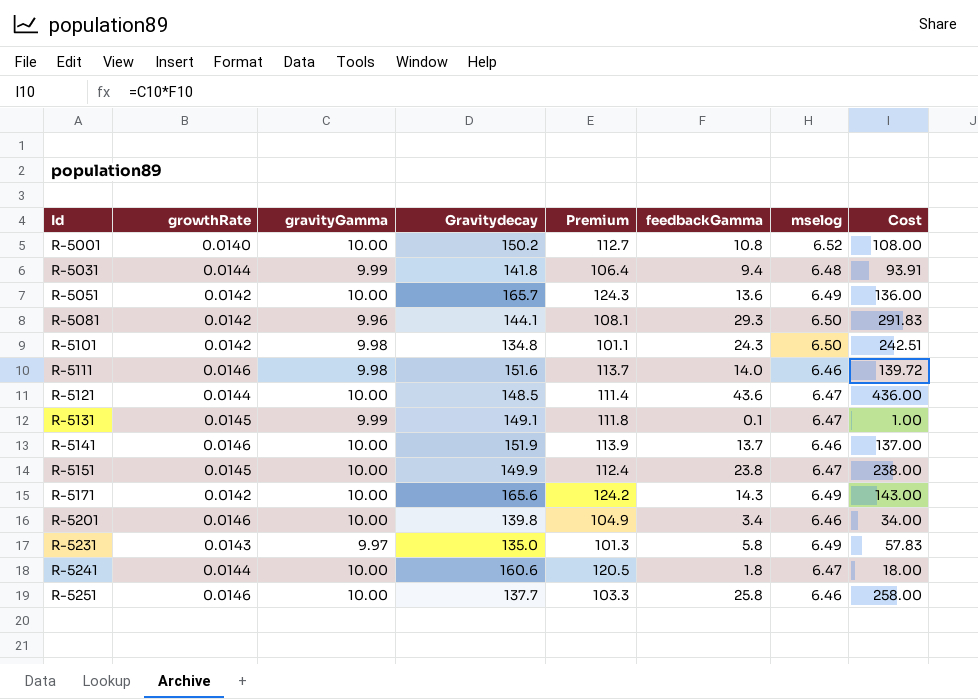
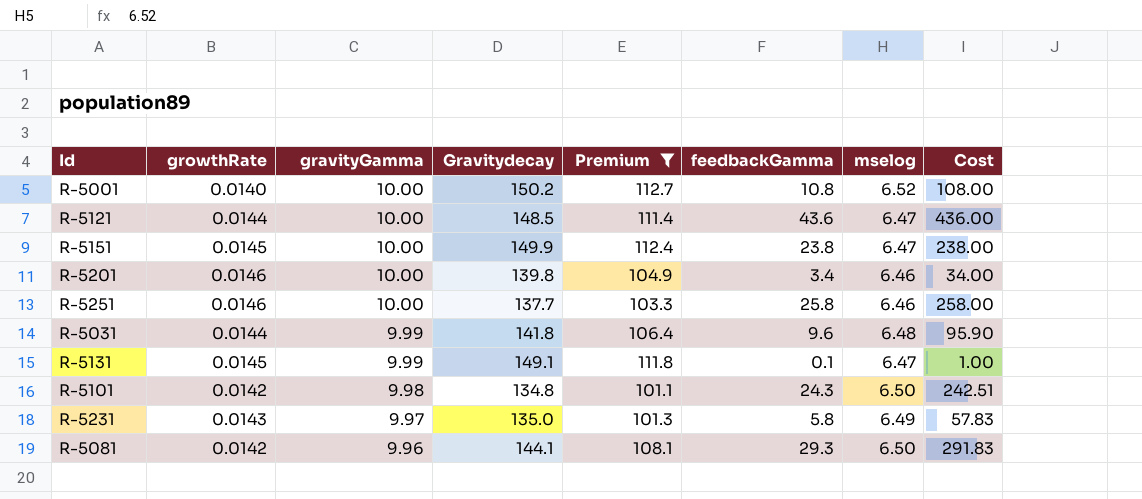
filter: none -> Premium <= 112.7
row order: Id ascending -> gravityGamma descending
R-5031 | feedbackGamma: 9.4 -> 9.6
R-5031 | Cost: 93.91 -> 95.90

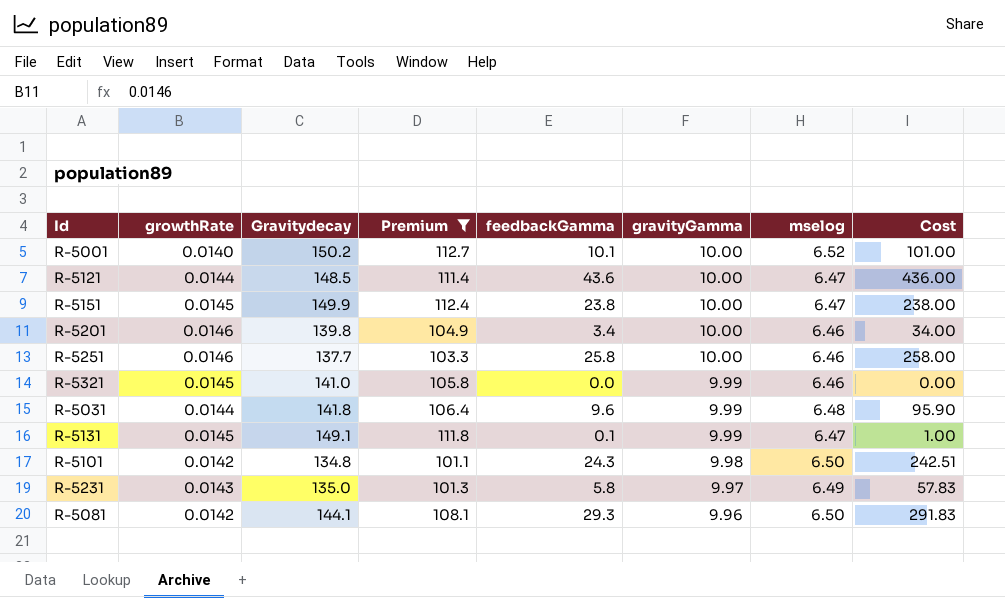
column gravityGamma | position: 3 -> 6
R-5001 | feedbackGamma: 10.8 -> 10.1
R-5001 | Cost: 108.00 -> 101.00
row R-5321: none -> 0.0145 | 141.0 | 105.8 | 0.0 | 9.99 | 6.46 | 0.00

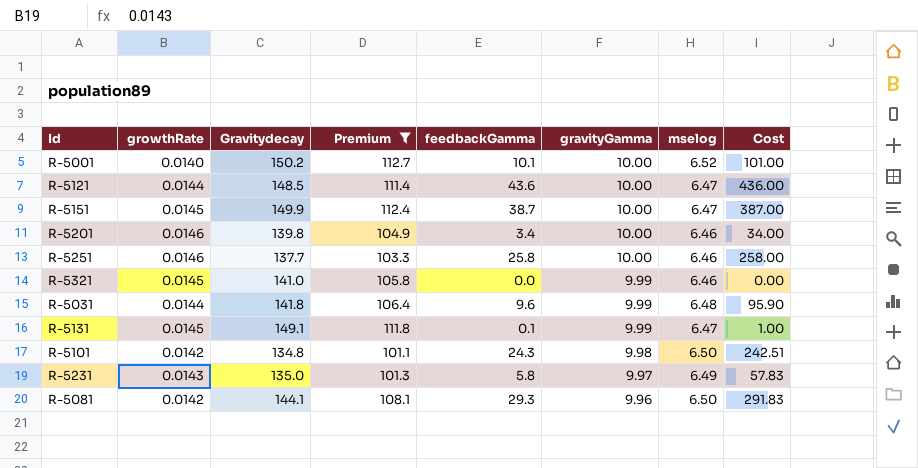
R-5151 | feedbackGamma: 23.8 -> 38.7
R-5151 | Cost: 238.00 -> 387.00

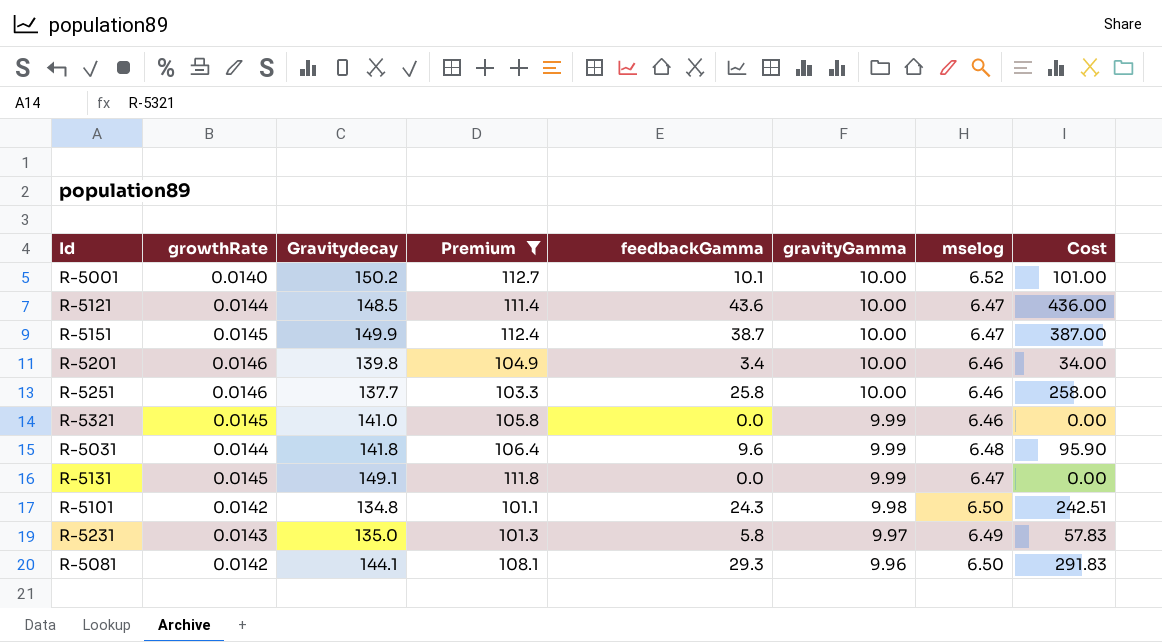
R-5131 | feedbackGamma: 0.1 -> 0.0
R-5131 | Cost: 1.00 -> 0.00

